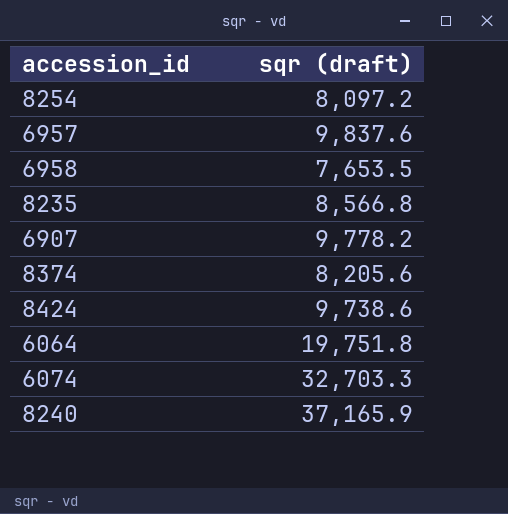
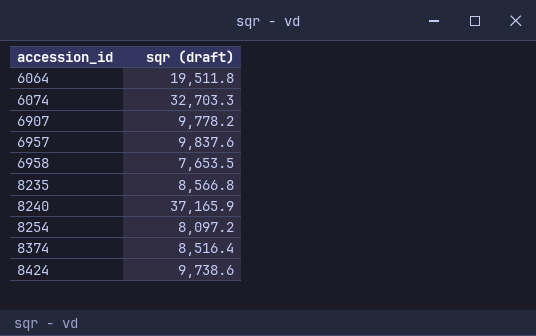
row order: none -> accession_id ascending
6064 | sqr (draft): 19,751.8 -> 19,511.8
8374 | sqr (draft): 8,205.6 -> 8,516.4

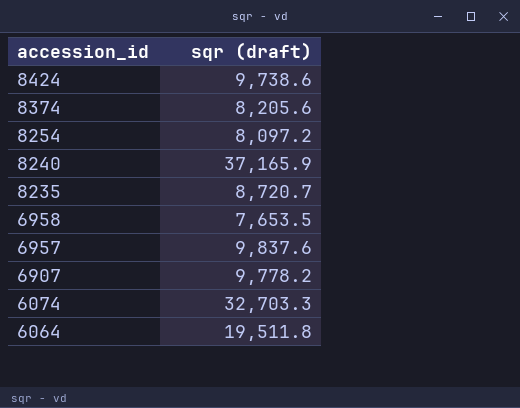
row order: accession_id ascending -> accession_id descending
8374 | sqr (draft): 8,516.4 -> 8,205.6
8235 | sqr (draft): 8,566.8 -> 8,720.7

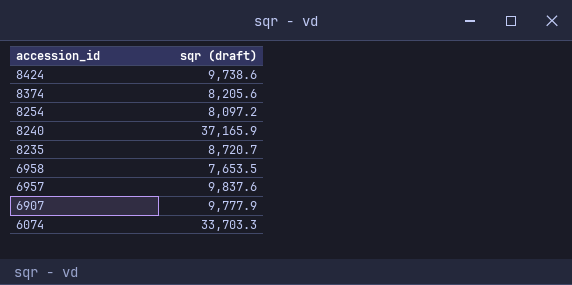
row 6064: 19,511.8 -> none
6907 | sqr (draft): 9,778.2 -> 9,777.9
6074 | sqr (draft): 32,703.3 -> 33,703.3

